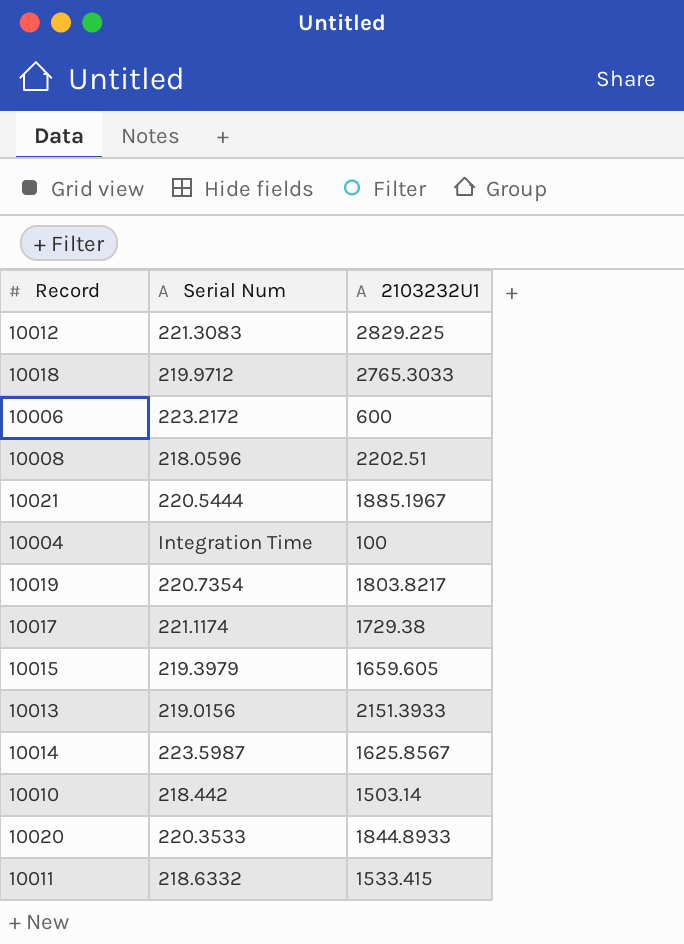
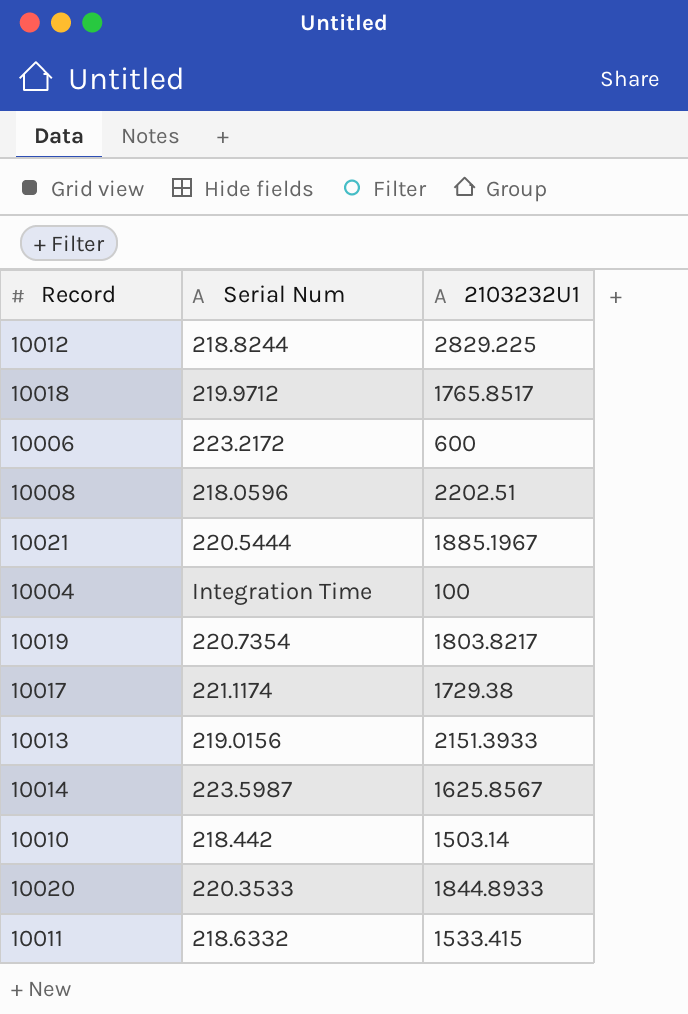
row 10015: 219.3979 | 1659.605 -> none
10012 | Serial Num: 221.3083 -> 218.8244
10018 | 2103232U1: 2765.3033 -> 1765.8517

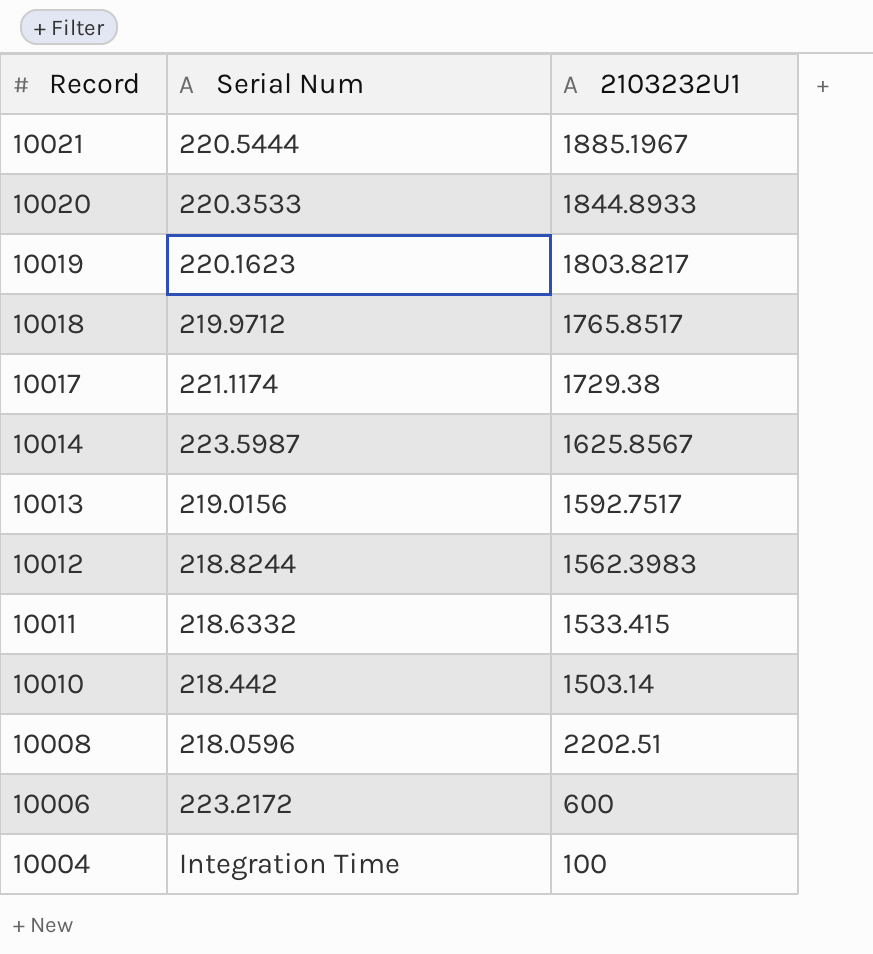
row order: none -> Record descending
10019 | Serial Num: 220.7354 -> 220.1623
10013 | 2103232U1: 2151.3933 -> 1592.7517
10012 | 2103232U1: 2829.225 -> 1562.3983

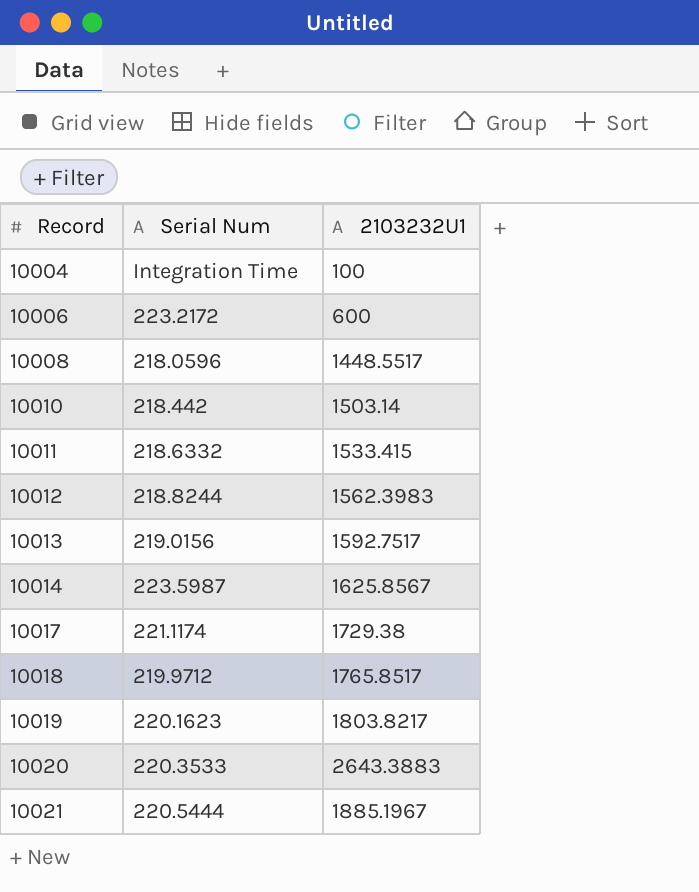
row order: Record descending -> Record ascending
10008 | 2103232U1: 2202.51 -> 1448.5517
10020 | 2103232U1: 1844.8933 -> 2643.3883

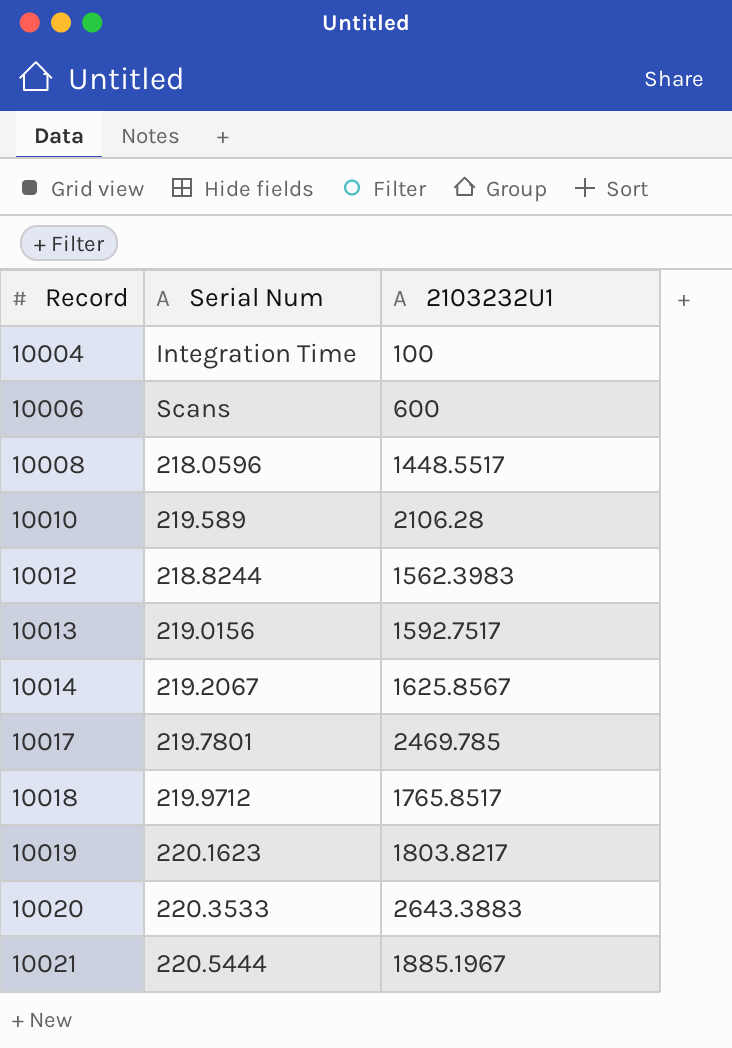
row 10011: 218.6332 | 1533.415 -> none
10006 | Serial Num: 223.2172 -> Scans
10010 | Serial Num: 218.442 -> 219.589
10010 | 2103232U1: 1503.14 -> 2106.28
10014 | Serial Num: 223.5987 -> 219.2067
10017 | Serial Num: 221.1174 -> 219.7801
10017 | 2103232U1: 1729.38 -> 2469.785

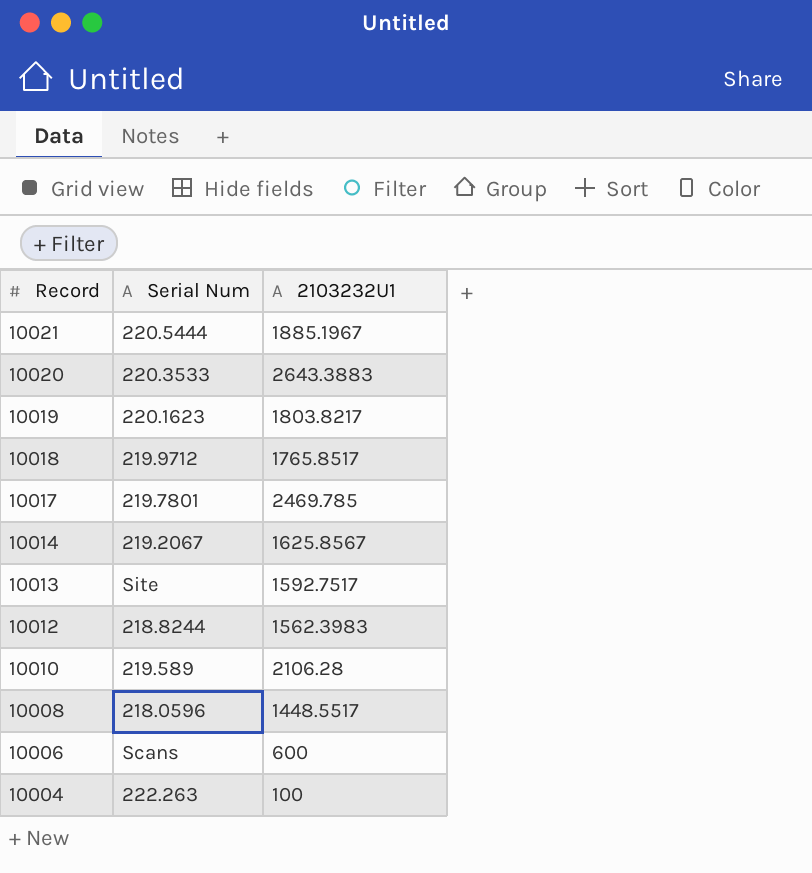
row order: Record ascending -> Record descending
10013 | Serial Num: 219.0156 -> Site
10004 | Serial Num: Integration Time -> 222.263

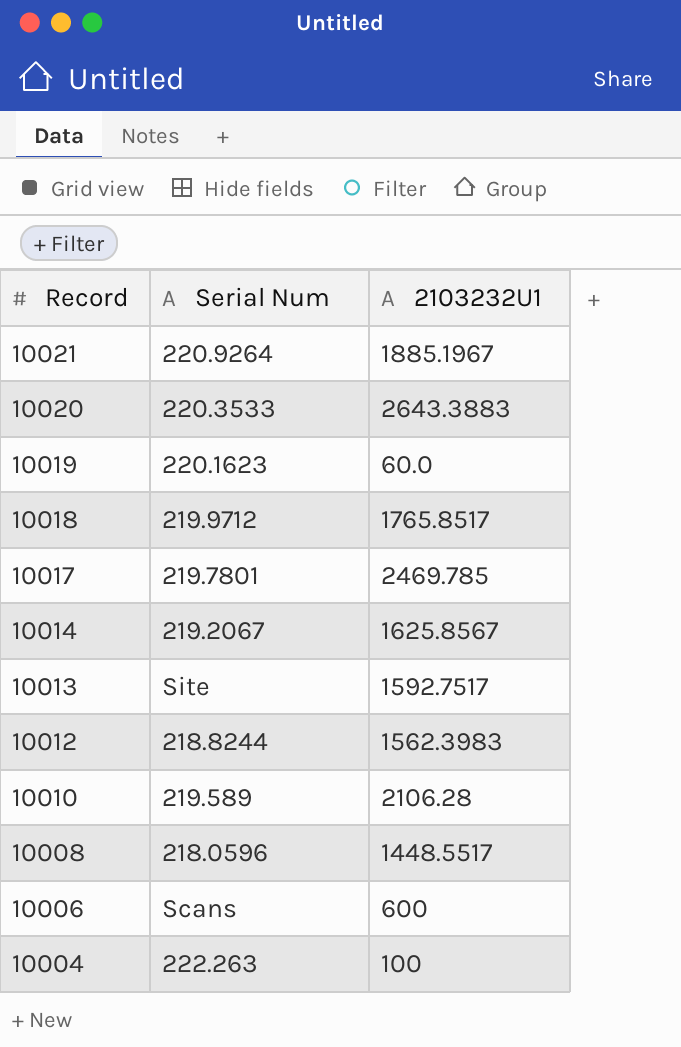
10021 | Serial Num: 220.5444 -> 220.9264
10019 | 2103232U1: 1803.8217 -> 60.0

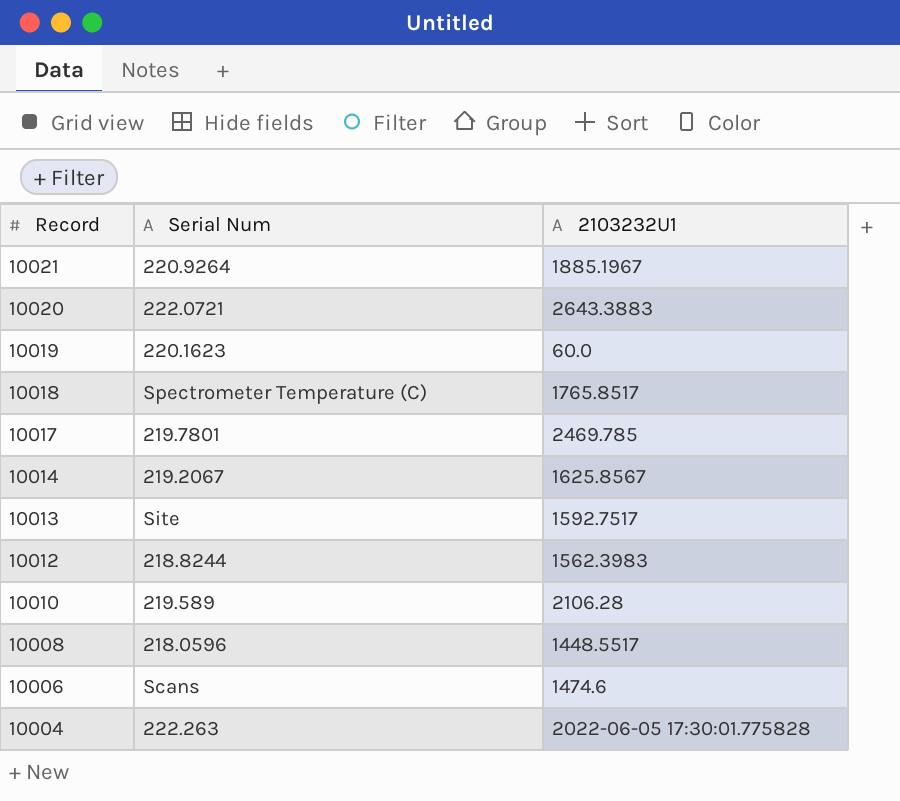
10020 | Serial Num: 220.3533 -> 222.0721
10018 | Serial Num: 219.9712 -> Spectrometer Temperature (C)
10006 | 2103232U1: 600 -> 1474.6
10004 | 2103232U1: 100 -> 2022-06-05 17:30:01.775828

